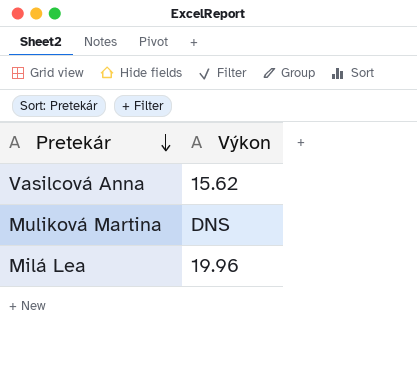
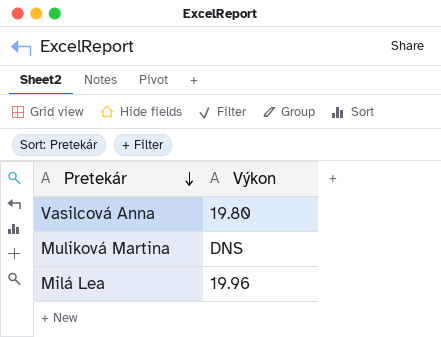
Vasilcová Anna | Výkon: 15.62 -> 19.80

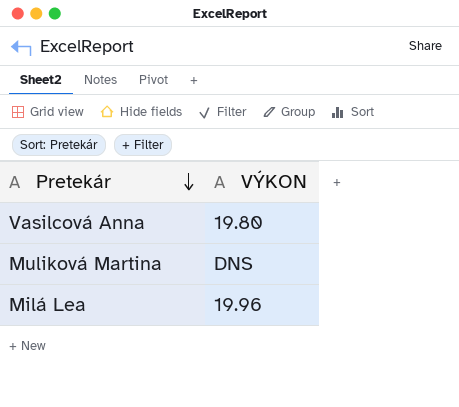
column name: Výkon -> VÝKON

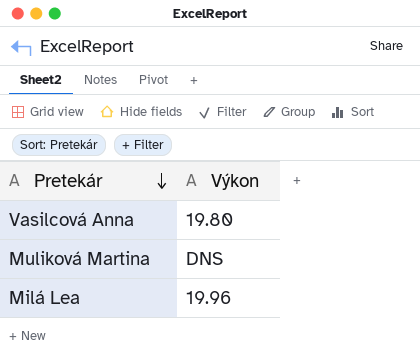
column name: VÝKON -> Výkon

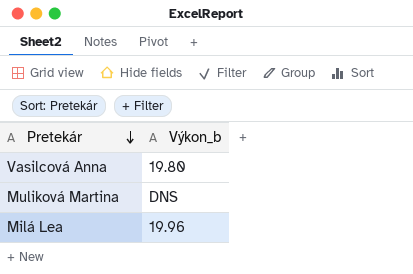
column name: Výkon -> Výkon_b

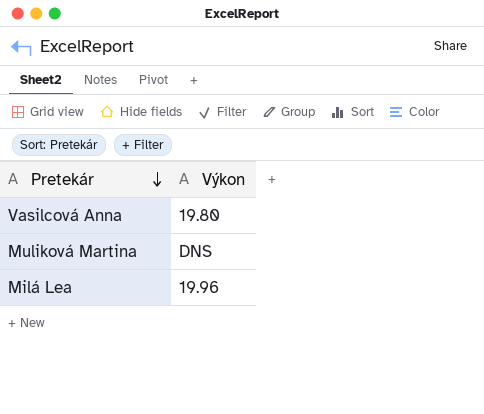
column name: Výkon_b -> Výkon

